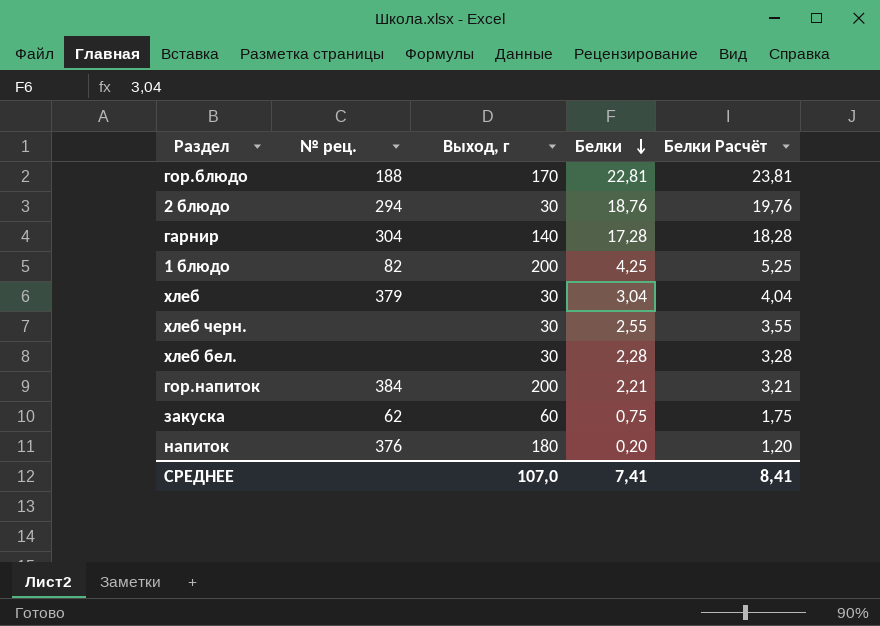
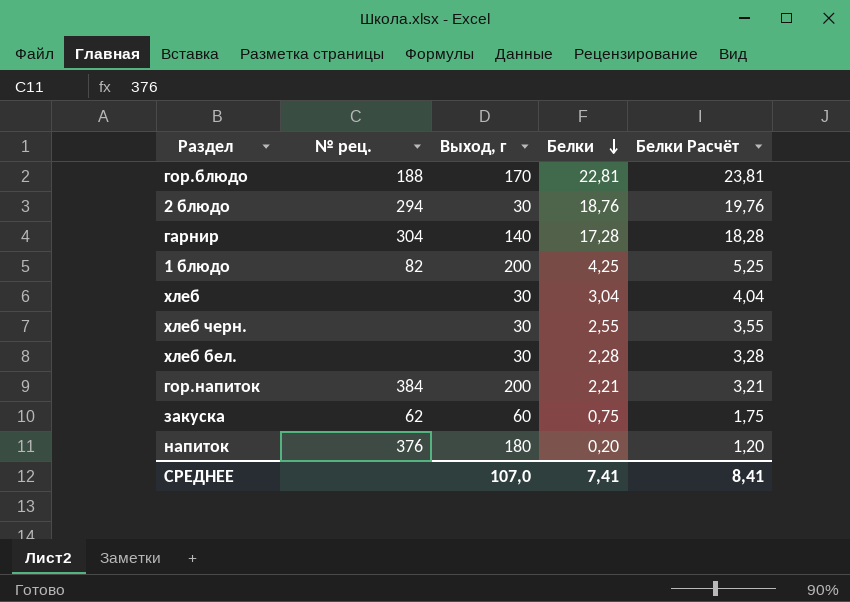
хлеб | № рец.: 379 -> none

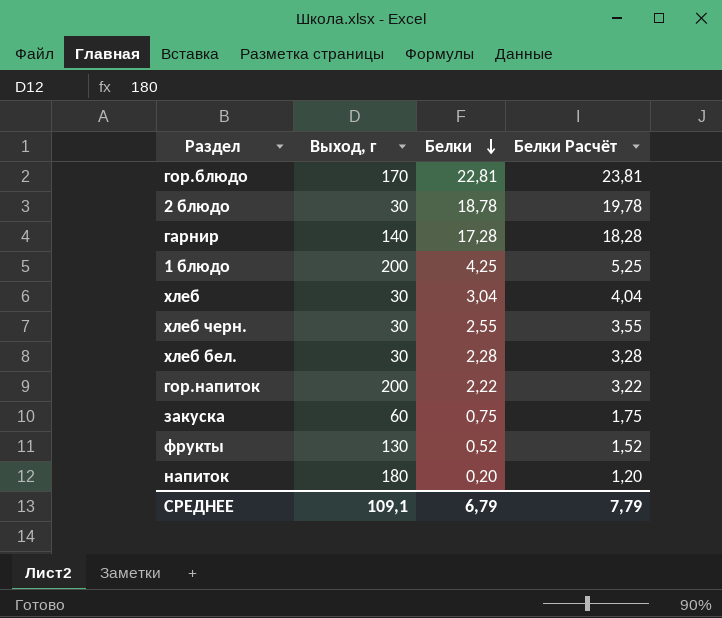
column № рец. | position: 2 -> none
2 блюдо | Белки: 18,76 -> 18,78
2 блюдо | Белки Расчёт: 19,76 -> 19,78
гор.напиток | Белки: 2,21 -> 2,22
гор.напиток | Белки Расчёт: 3,21 -> 3,22
row фрукты: none -> 130 | 0,52 | 1,52
СРЕДНЕЕ | Выход, г: 107,0 -> 109,1
СРЕДНЕЕ | Белки: 7,41 -> 6,79
СРЕДНЕЕ | Белки Расчёт: 8,41 -> 7,79

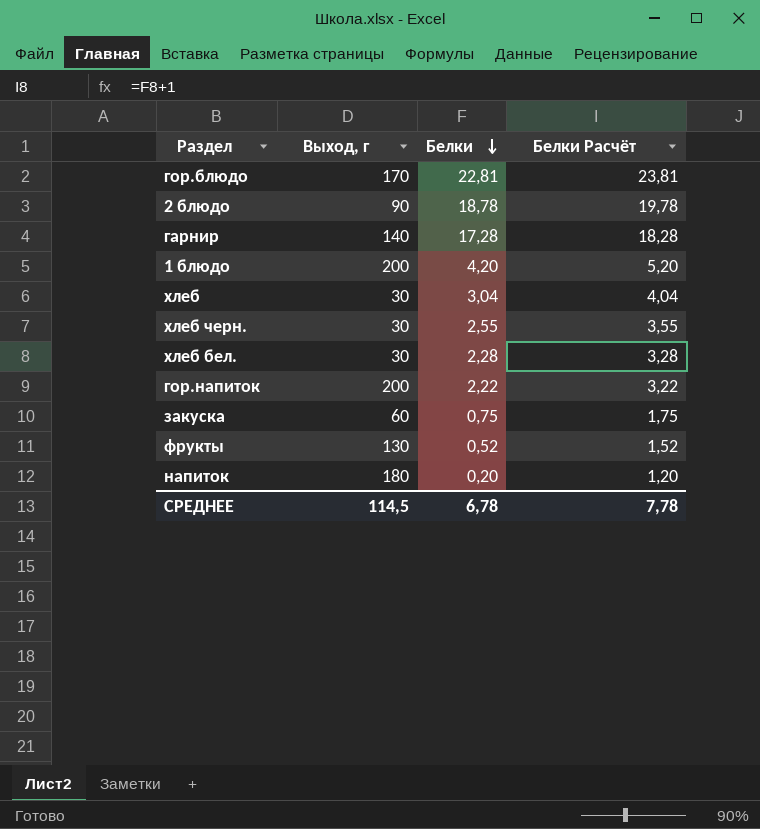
2 блюдо | Выход, г: 30 -> 90
1 блюдо | Белки: 4,25 -> 4,20
1 блюдо | Белки Расчёт: 5,25 -> 5,20
СРЕДНЕЕ | Выход, г: 109,1 -> 114,5
СРЕДНЕЕ | Белки: 6,79 -> 6,78
СРЕДНЕЕ | Белки Расчёт: 7,79 -> 7,78

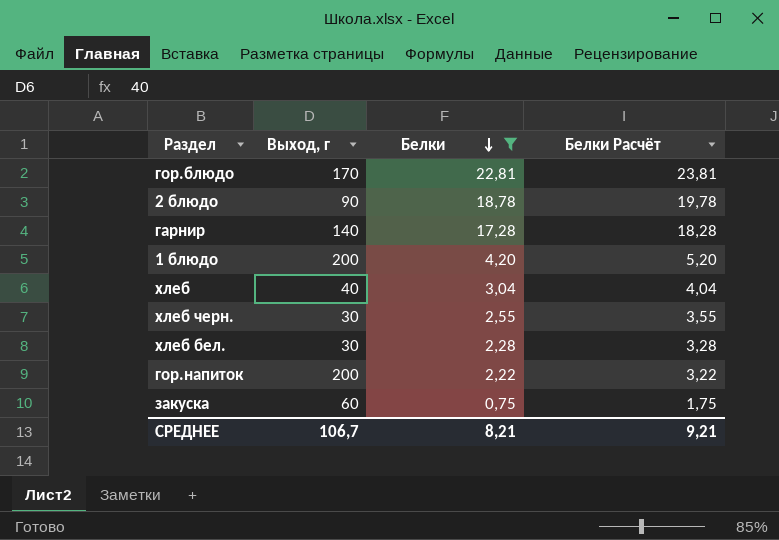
filter: none -> Белки >= 0,75
хлеб | Выход, г: 30 -> 40
СРЕДНЕЕ | Выход, г: 114,5 -> 106,7
СРЕДНЕЕ | Белки: 6,78 -> 8,21
СРЕДНЕЕ | Белки Расчёт: 7,78 -> 9,21

